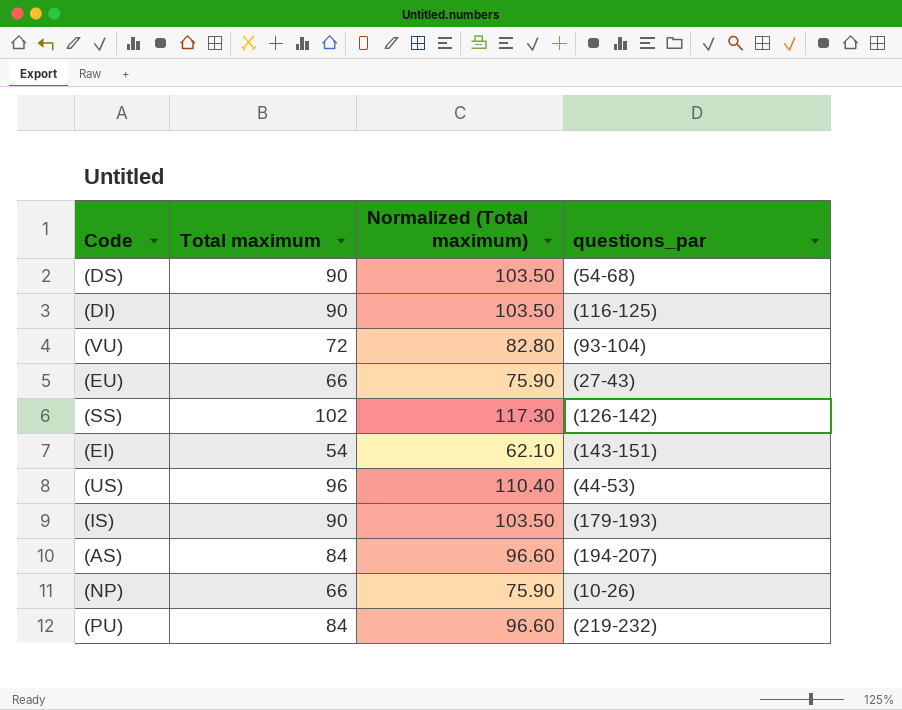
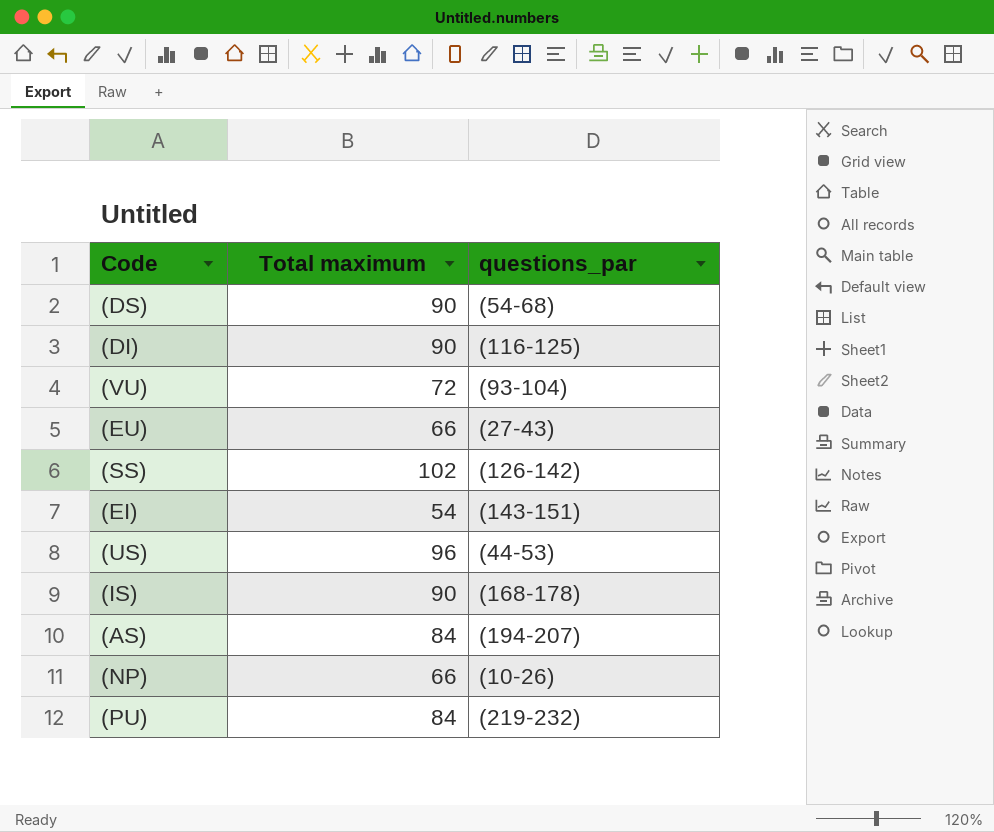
column Normalized (Total maximum) | formula: [Total maximum] * 1.15 -> none
(IS) | questions_par: (179-193) -> (168-178)

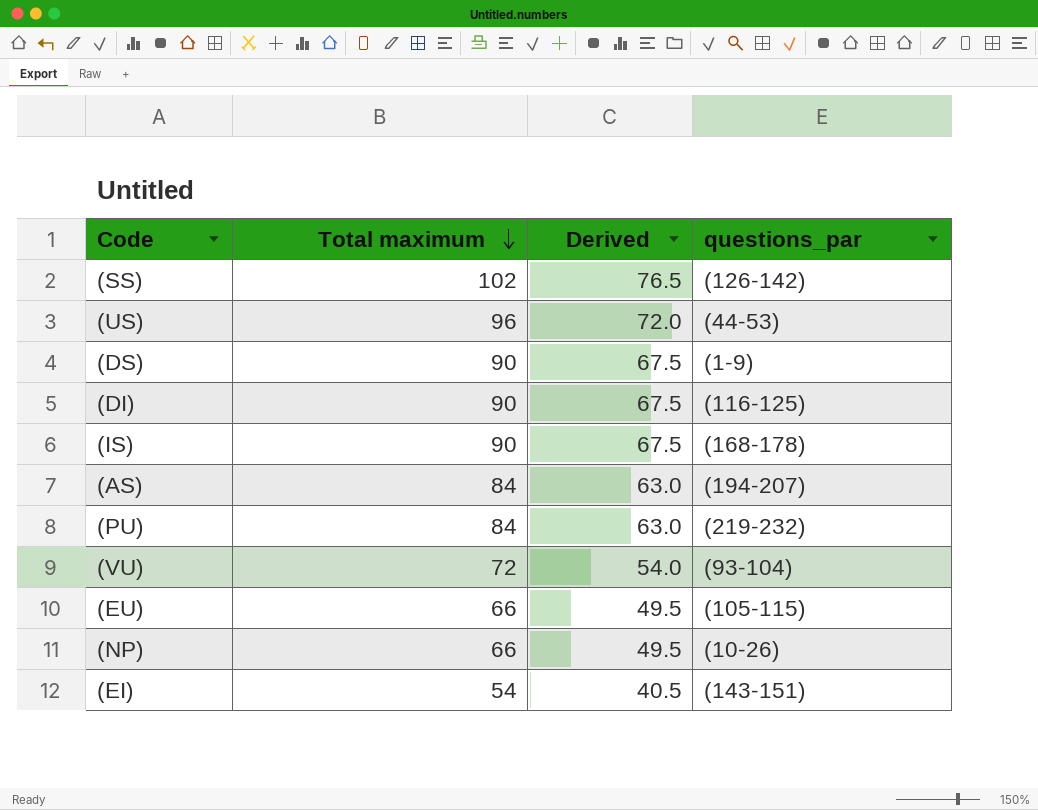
row order: none -> Total maximum descending
column Derived | formula: none -> [Total maximum] * 0.75
(DS) | questions_par: (54-68) -> (1-9)
(EU) | questions_par: (27-43) -> (105-115)

